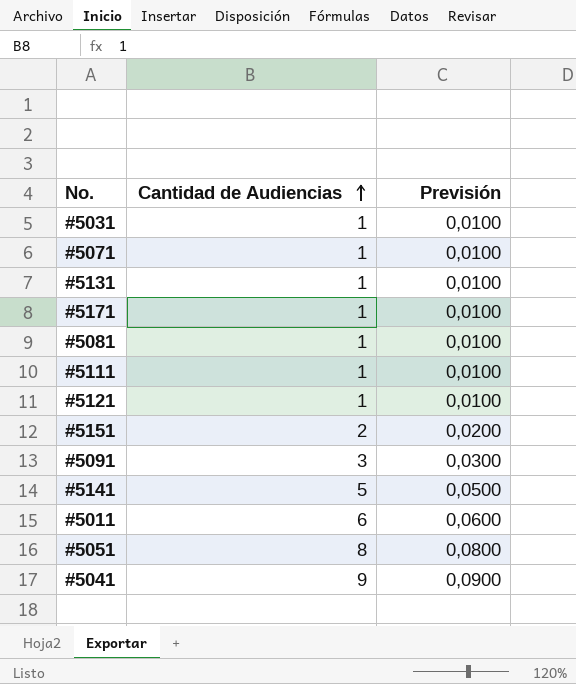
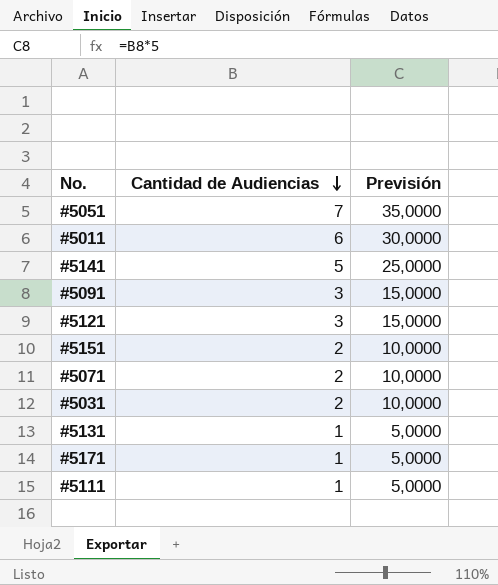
row order: Cantidad de Audiencias ascending -> Cantidad de Audiencias descending
column Previsión | formula: [Cantidad de Audiencias] * 0,01 -> [Cantidad de Audiencias] * 5
row #5081: 1 | 0,0100 -> none
row #5041: 9 | 0,0900 -> none
#5051 | Cantidad de Audiencias: 8 -> 7
#5121 | Cantidad de Audiencias: 1 -> 3
#5071 | Cantidad de Audiencias: 1 -> 2
#5031 | Cantidad de Audiencias: 1 -> 2

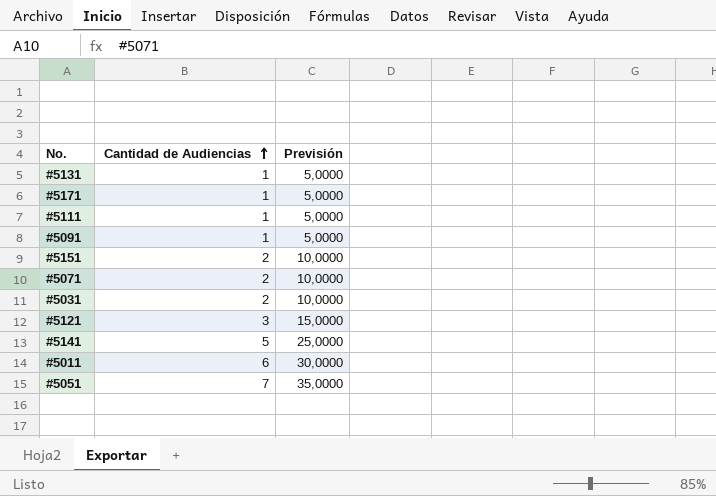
row order: Cantidad de Audiencias descending -> Cantidad de Audiencias ascending
#5091 | Cantidad de Audiencias: 3 -> 1
#5091 | Previsión: 15,0000 -> 5,0000

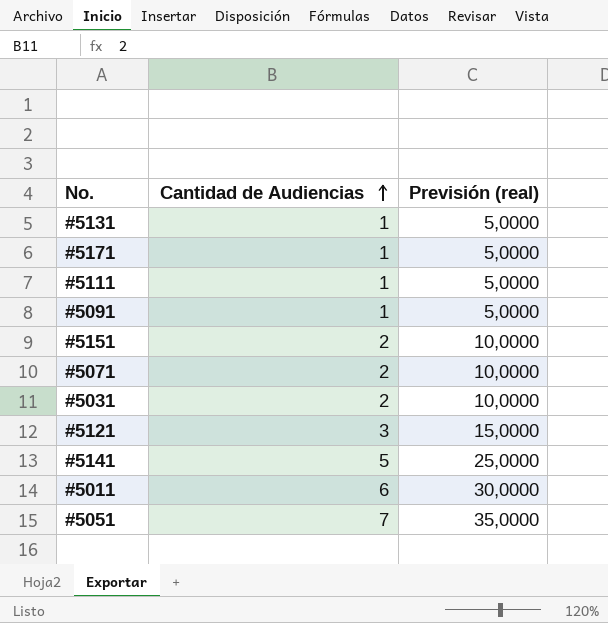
column name: Previsión -> Previsión (real)

